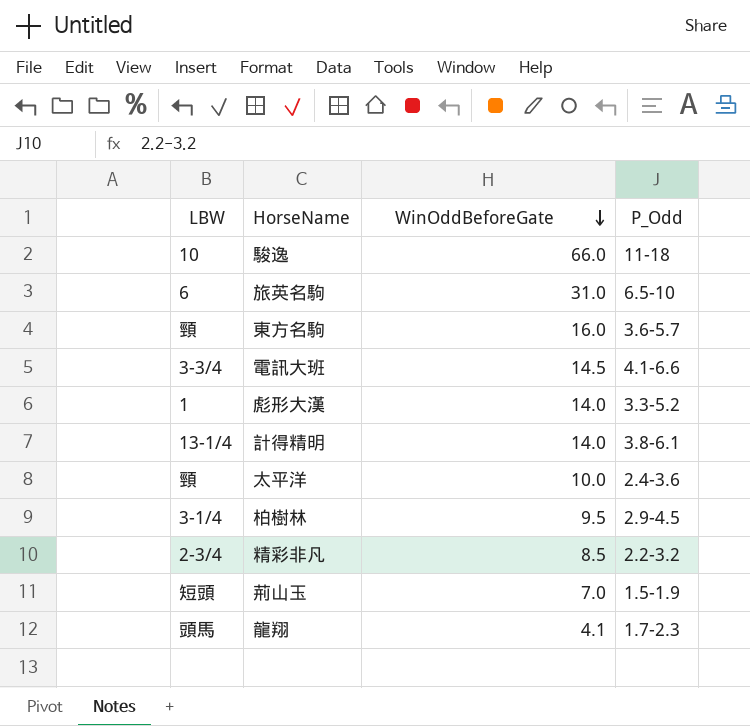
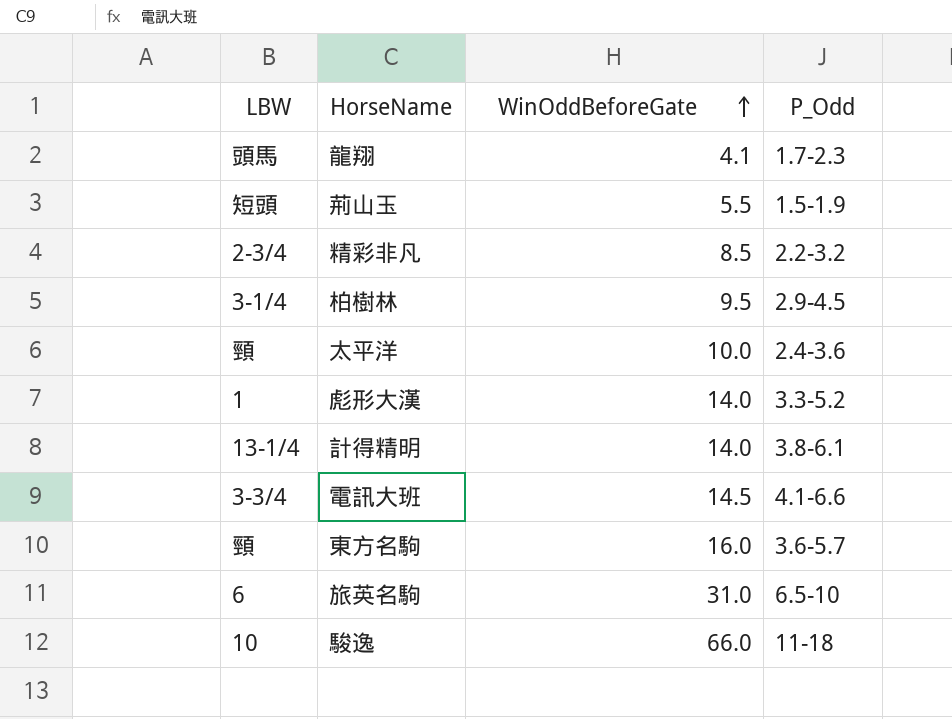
row order: WinOddBeforeGate descending -> WinOddBeforeGate ascending
荊山玉 | WinOddBeforeGate: 7.0 -> 5.5

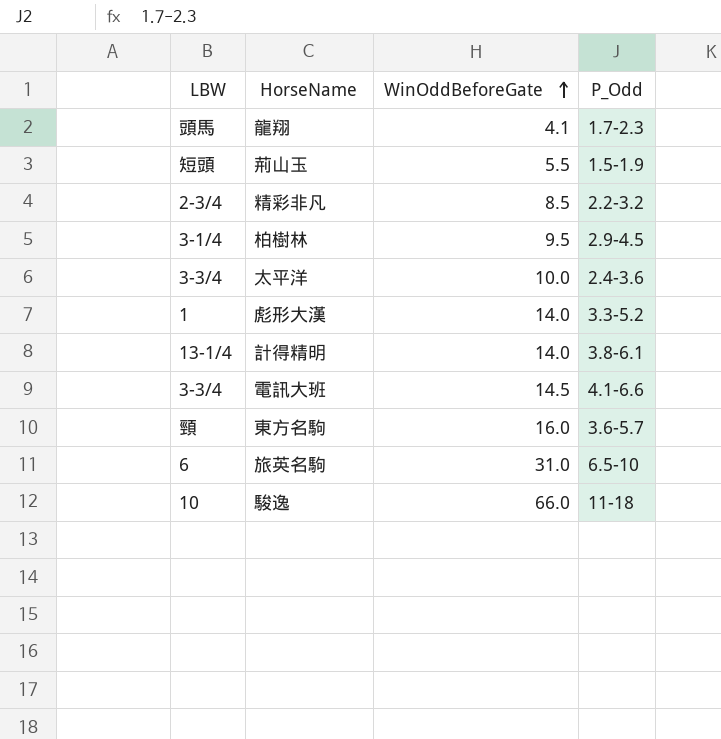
太平洋 | LBW: 頸 -> 3-3/4

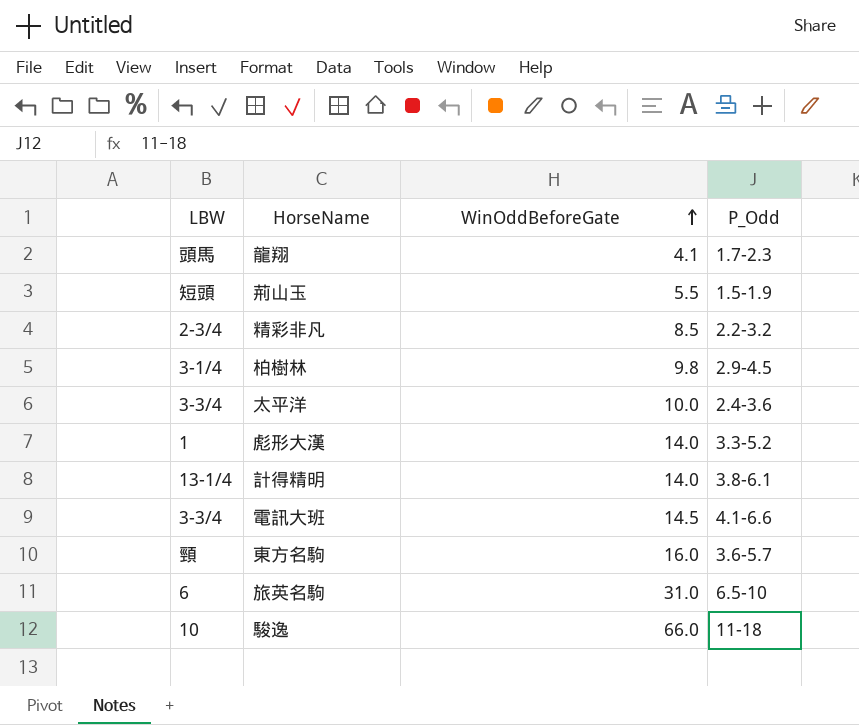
柏樹林 | WinOddBeforeGate: 9.5 -> 9.8

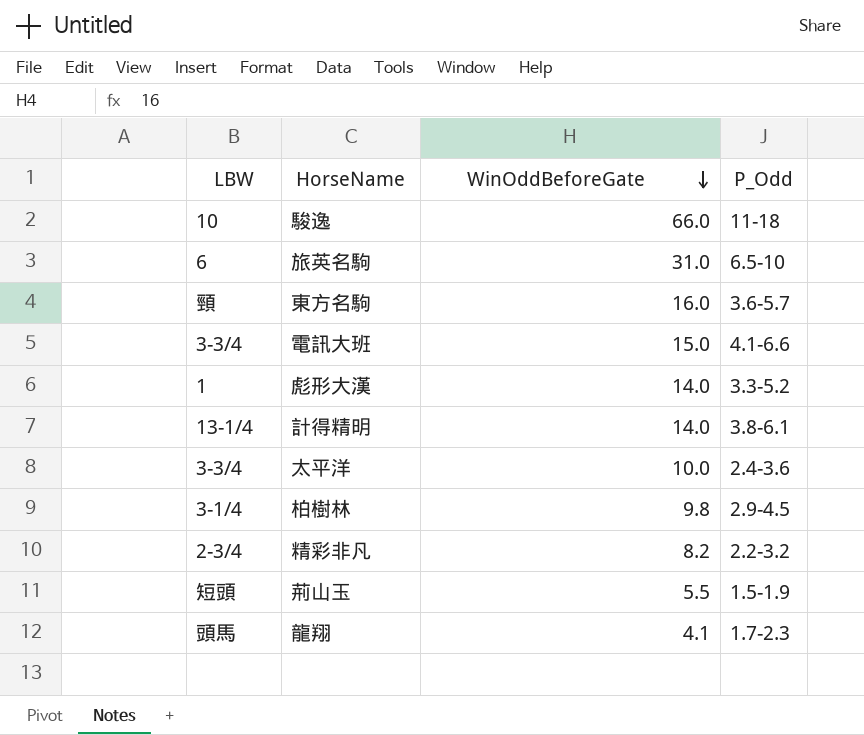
row order: WinOddBeforeGate ascending -> WinOddBeforeGate descending
電訊大班 | WinOddBeforeGate: 14.5 -> 15.0
精彩非凡 | WinOddBeforeGate: 8.5 -> 8.2

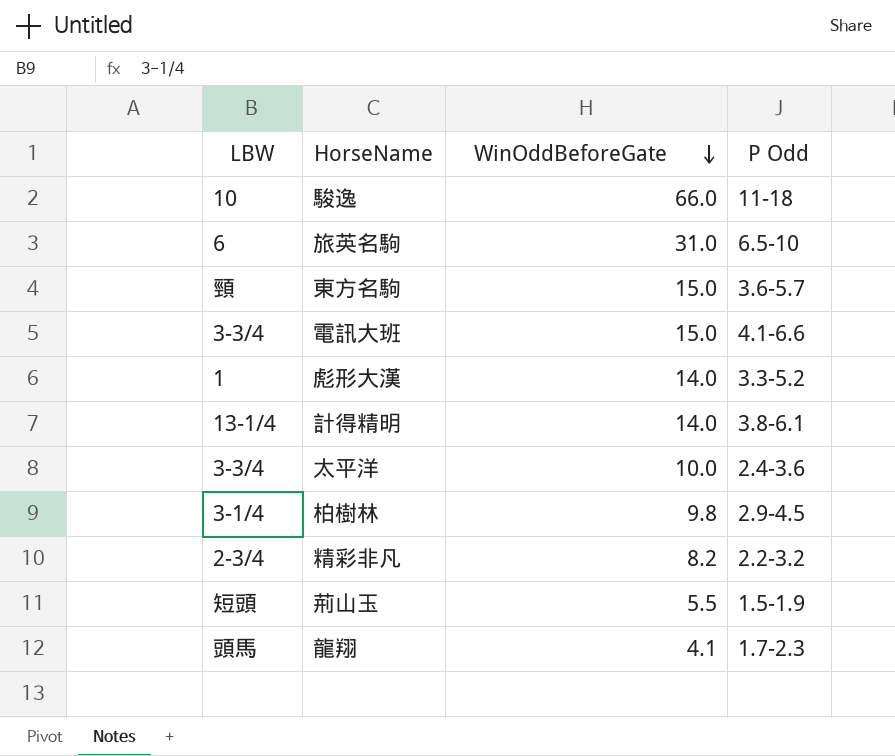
column name: P_Odd -> P Odd
東方名駒 | WinOddBeforeGate: 16.0 -> 15.0

